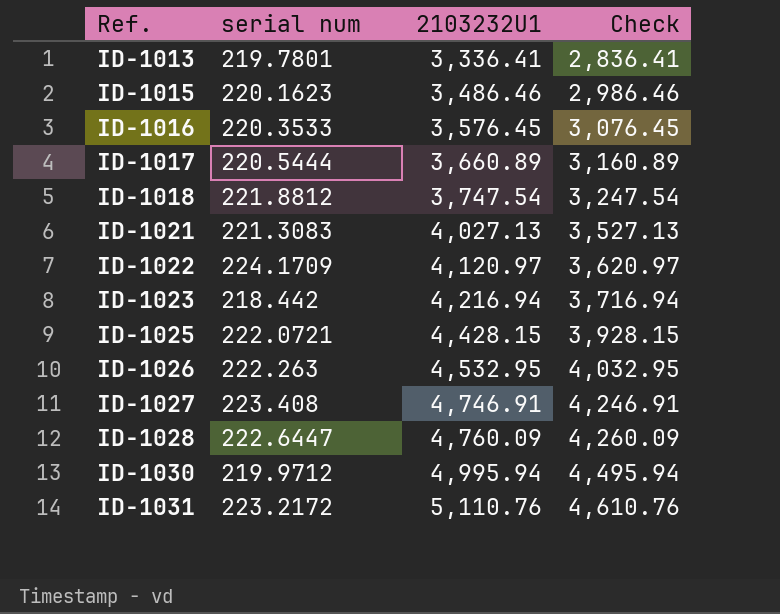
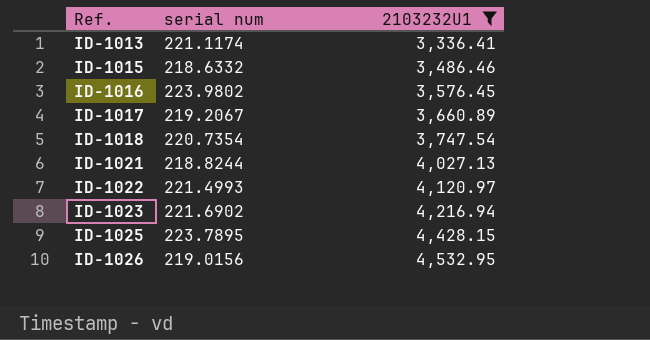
filter: none -> 2103232U1 <= 4,532.95
column Check | formula: [2103232U1] - 500 -> none
ID-1013 | serial num: 219.7801 -> 221.1174
ID-1015 | serial num: 220.1623 -> 218.6332
ID-1016 | serial num: 220.3533 -> 223.9802
ID-1017 | serial num: 220.5444 -> 219.2067
ID-1018 | serial num: 221.8812 -> 220.7354
ID-1021 | serial num: 221.3083 -> 218.8244
ID-1022 | serial num: 224.1709 -> 221.4993
ID-1023 | serial num: 218.442 -> 221.6902
ID-1025 | serial num: 222.0721 -> 223.7895
ID-1026 | serial num: 222.263 -> 219.0156

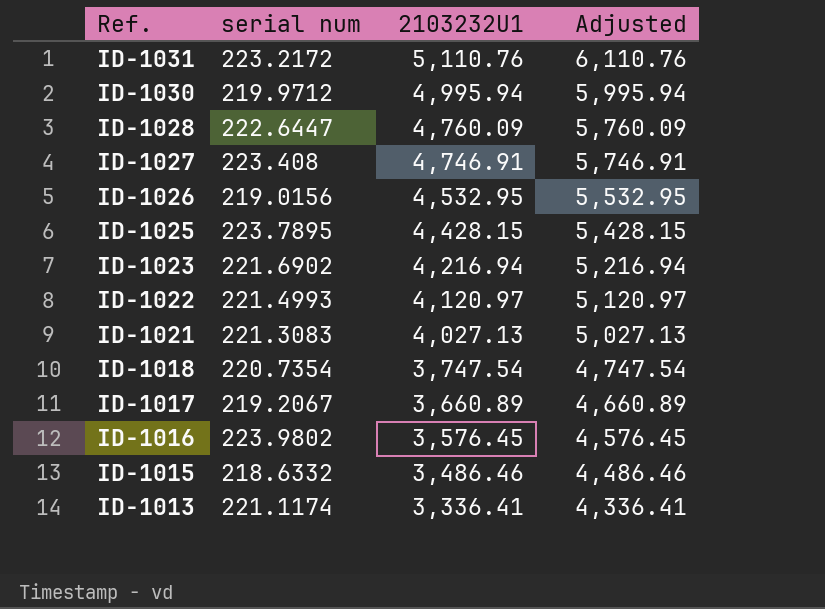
filter: 2103232U1 <= 4,532.95 -> none
row order: Ref. ascending -> Ref. descending
column Adjusted | formula: none -> [2103232U1] + 1000
ID-1021 | serial num: 218.8244 -> 221.3083

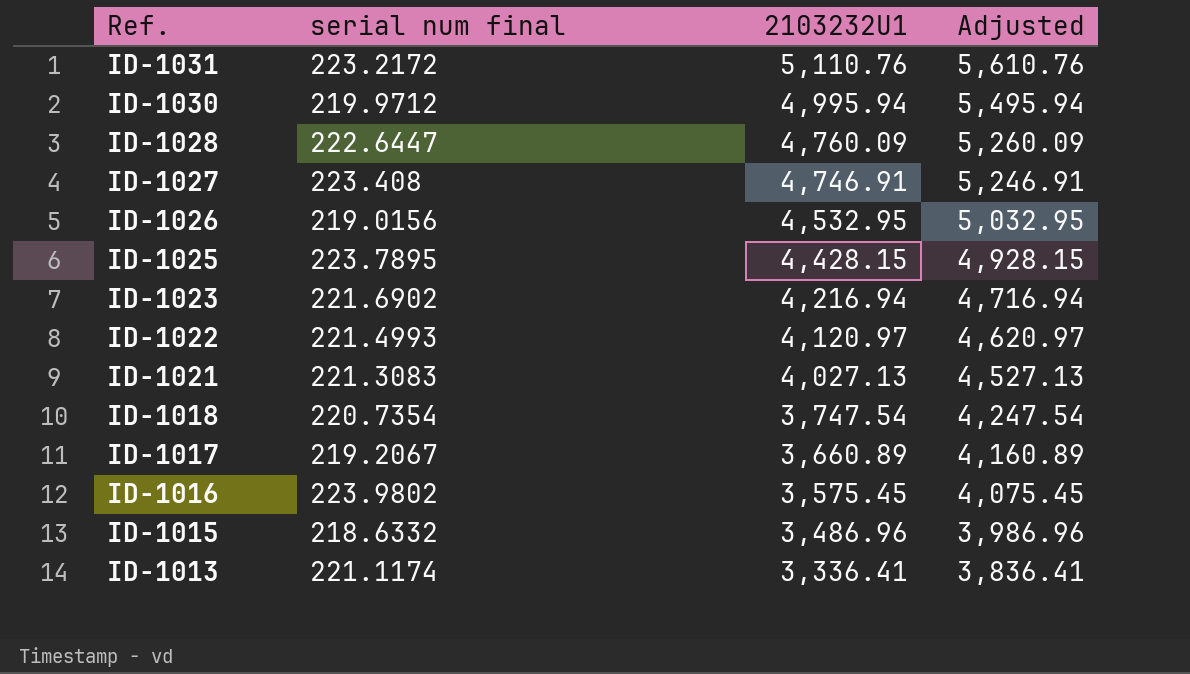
column name: serial num -> serial num final
column Adjusted | formula: [2103232U1] + 1000 -> [2103232U1] + 500
ID-1016 | 2103232U1: 3,576.45 -> 3,575.45
ID-1015 | 2103232U1: 3,486.46 -> 3,486.96

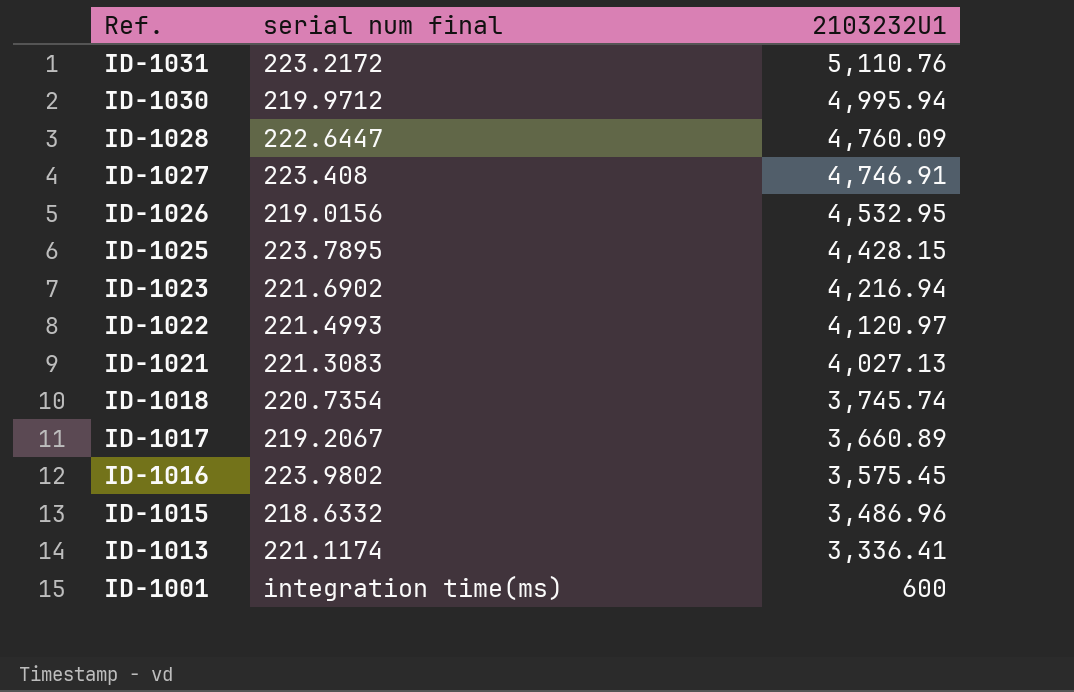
column Adjusted | formula: [2103232U1] + 500 -> none
ID-1018 | 2103232U1: 3,747.54 -> 3,745.74
row ID-1001: none -> integration time(ms) | 600

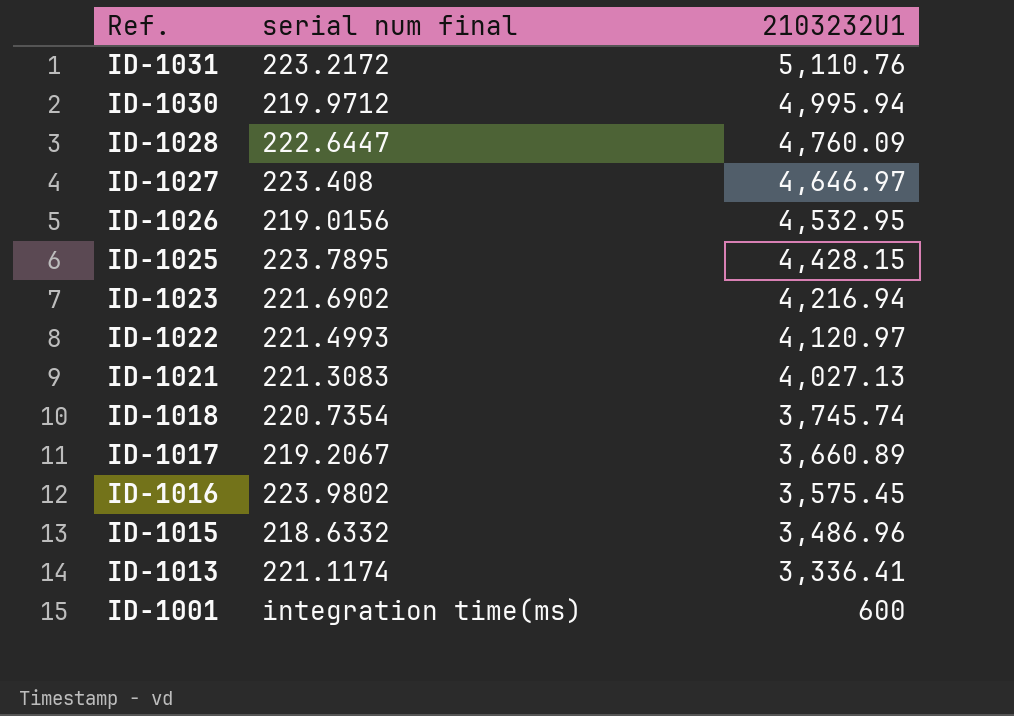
ID-1027 | 2103232U1: 4,746.91 -> 4,646.97

